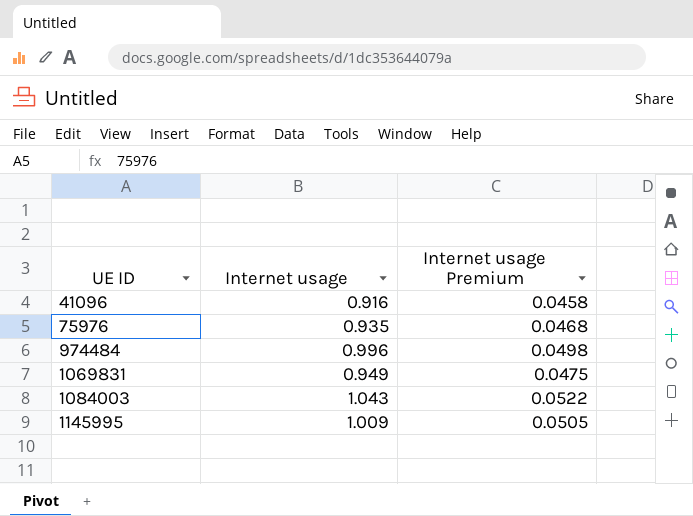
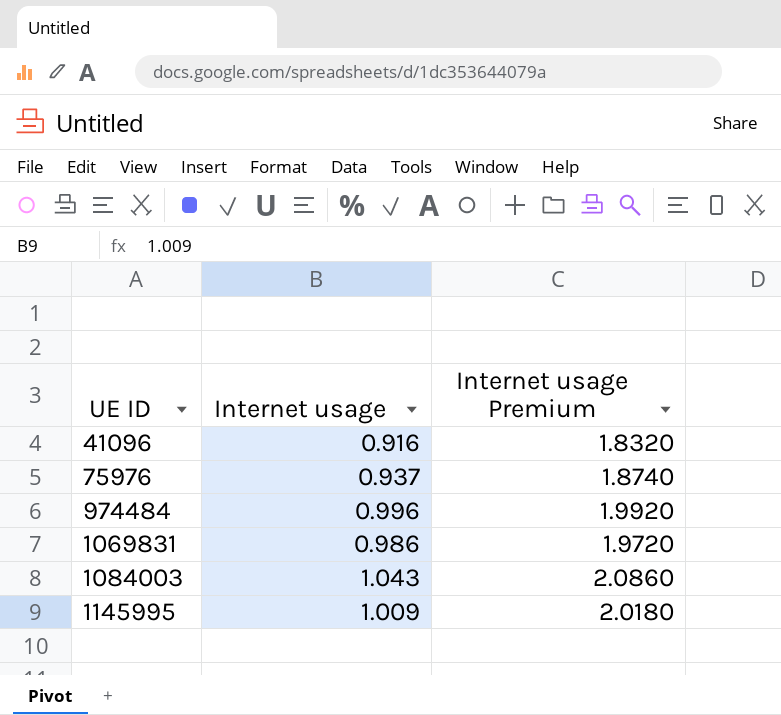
column Internet usage Premium | formula: [Internet usage] * 0.05 -> [Internet usage] * 2
75976 | Internet usage: 0.935 -> 0.937
1069831 | Internet usage: 0.949 -> 0.986

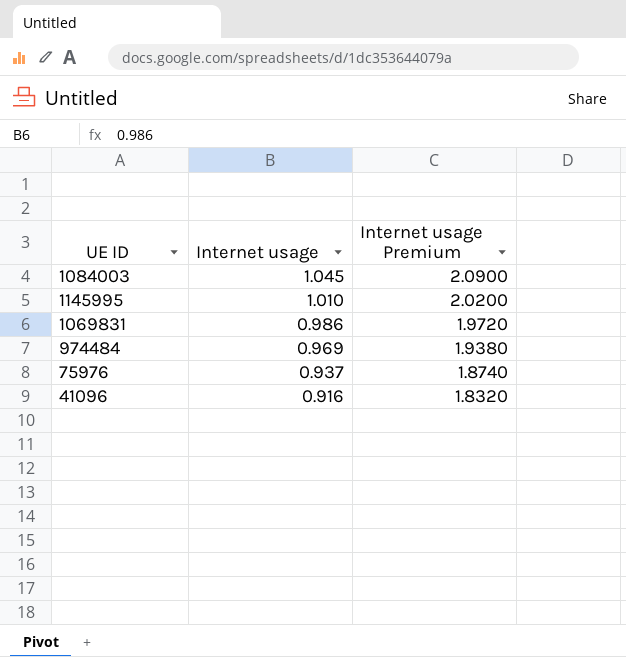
row order: UE ID ascending -> Internet usage descending
1084003 | Internet usage: 1.043 -> 1.045
1084003 | Internet usage Premium: 2.0860 -> 2.0900
1145995 | Internet usage: 1.009 -> 1.010
1145995 | Internet usage Premium: 2.0180 -> 2.0200
974484 | Internet usage: 0.996 -> 0.969
974484 | Internet usage Premium: 1.9920 -> 1.9380

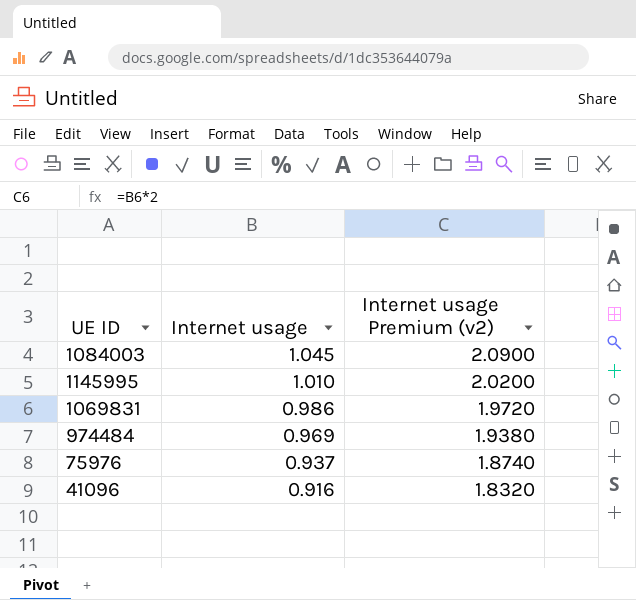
column name: Internet usage Premium -> Internet usage Premium (v2)

